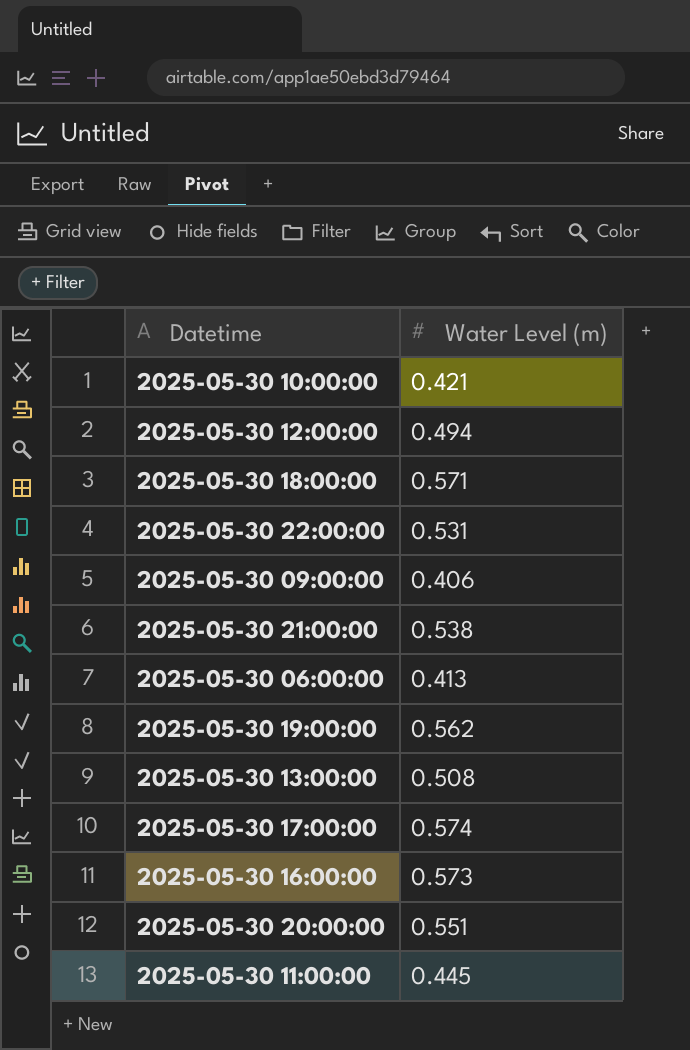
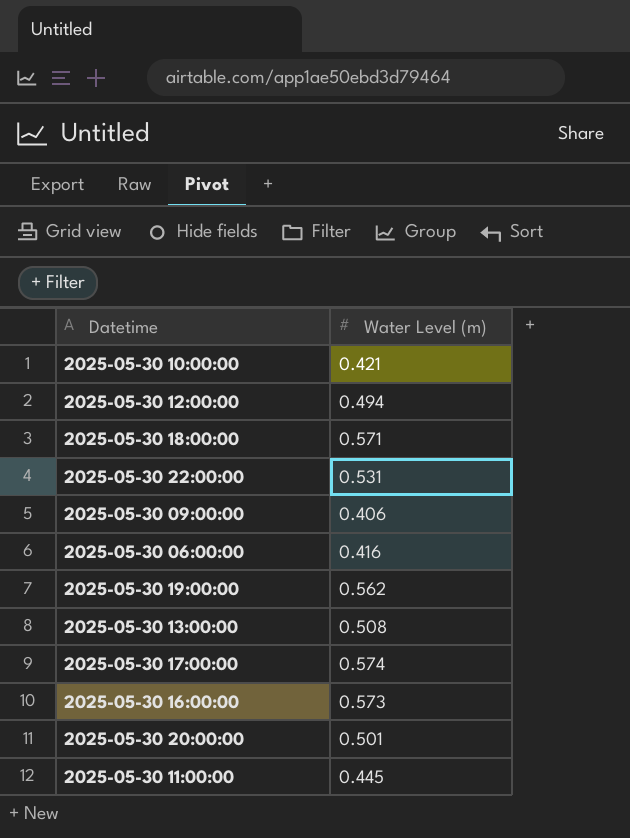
row 2025-05-30 21:00:00: 0.538 -> none
2025-05-30 06:00:00 | Water Level (m): 0.413 -> 0.416
2025-05-30 20:00:00 | Water Level (m): 0.551 -> 0.501

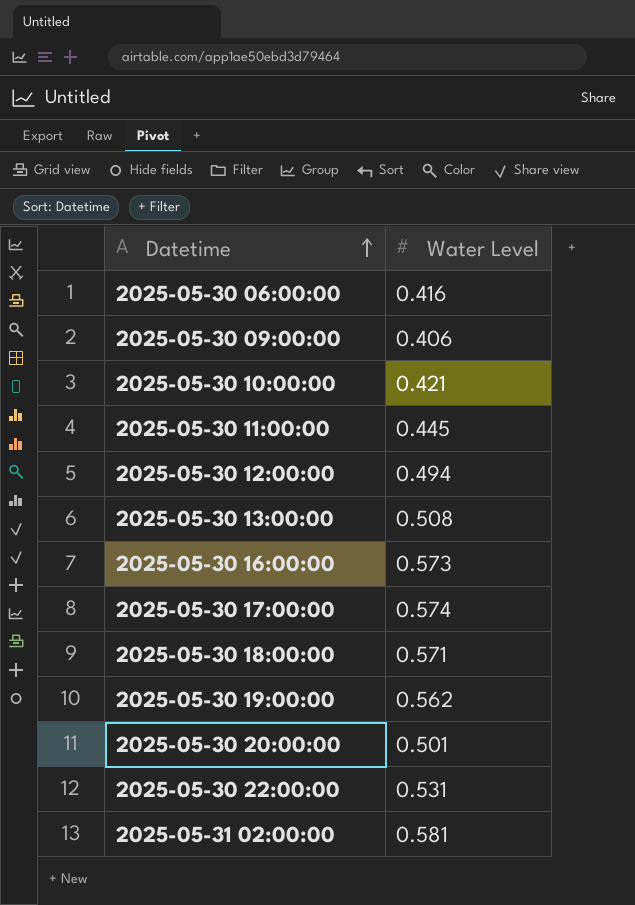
row order: none -> Datetime ascending
column name: Water Level (m) -> Water Level
row 2025-05-31 02:00:00: none -> 0.581

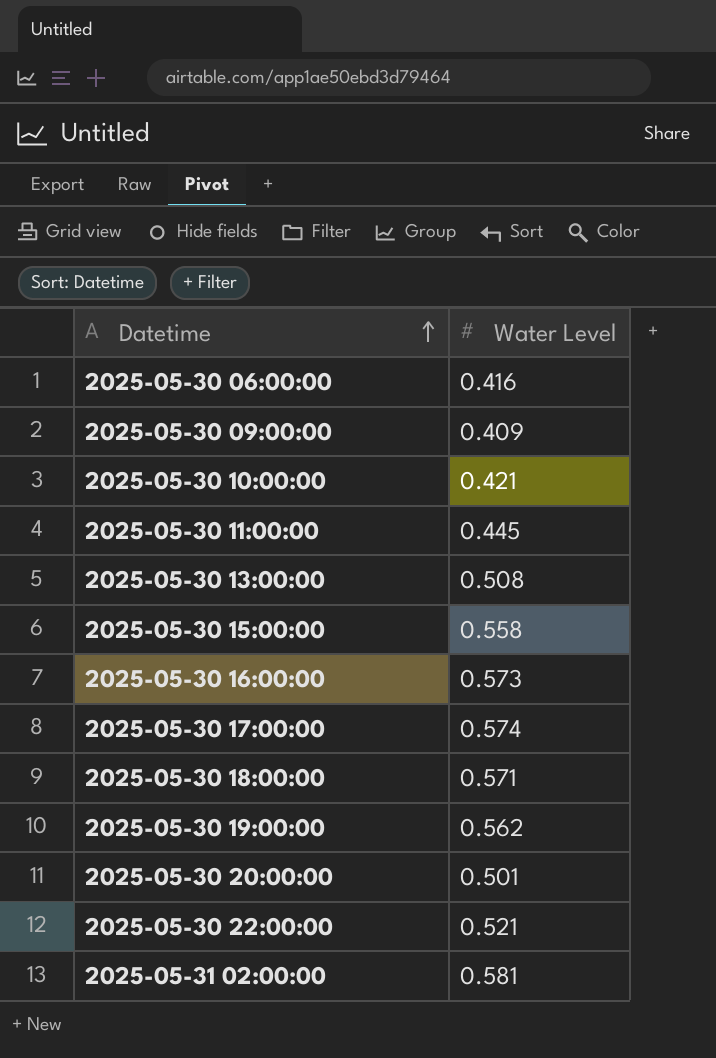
row 2025-05-30 12:00:00: 0.494 -> none
2025-05-30 09:00:00 | Water Level: 0.406 -> 0.409
row 2025-05-30 15:00:00: none -> 0.558
2025-05-30 22:00:00 | Water Level: 0.531 -> 0.521

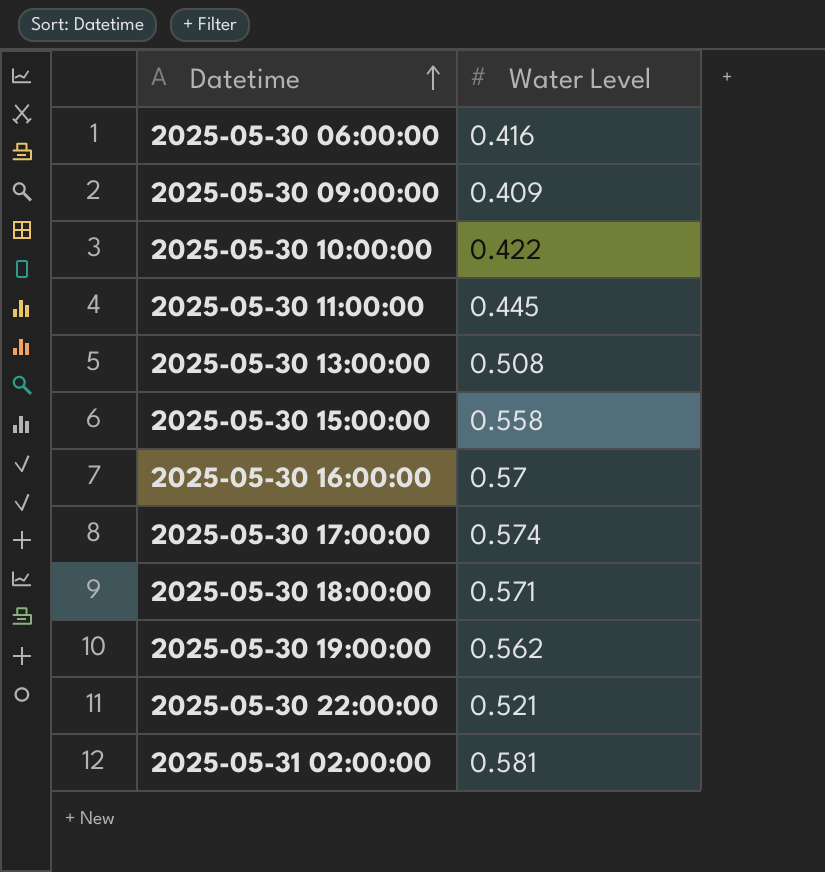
row 2025-05-30 20:00:00: 0.501 -> none
2025-05-30 10:00:00 | Water Level: 0.421 -> 0.422
2025-05-30 16:00:00 | Water Level: 0.573 -> 0.57

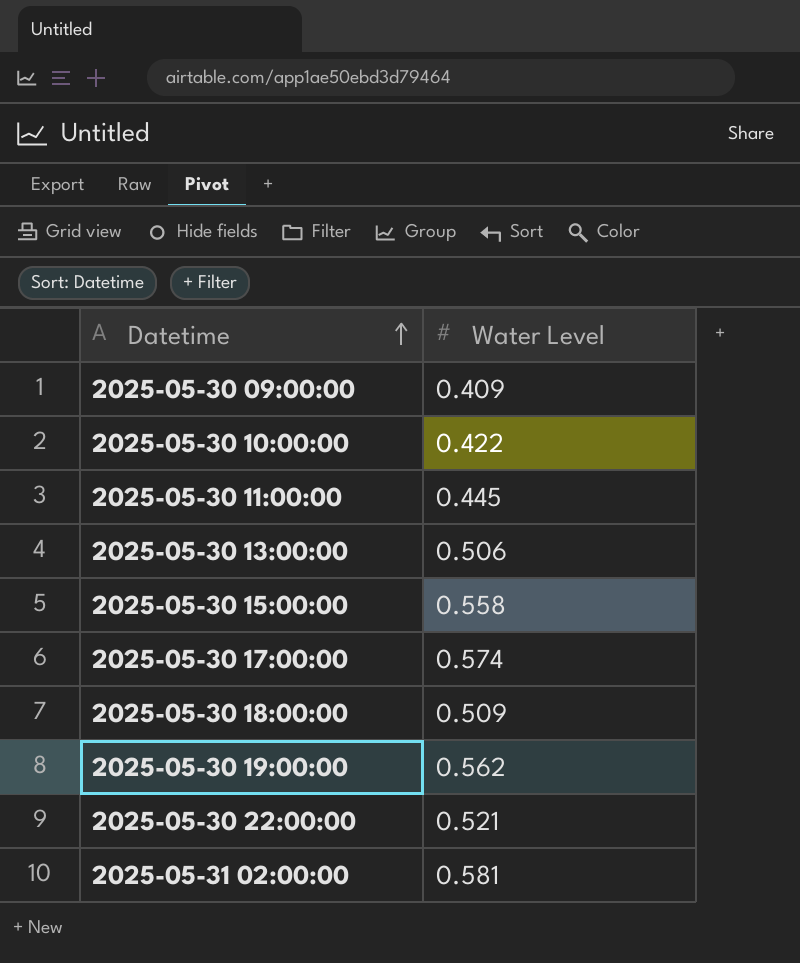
row 2025-05-30 06:00:00: 0.416 -> none
row 2025-05-30 16:00:00: 0.57 -> none
2025-05-30 13:00:00 | Water Level: 0.508 -> 0.506
2025-05-30 18:00:00 | Water Level: 0.571 -> 0.509

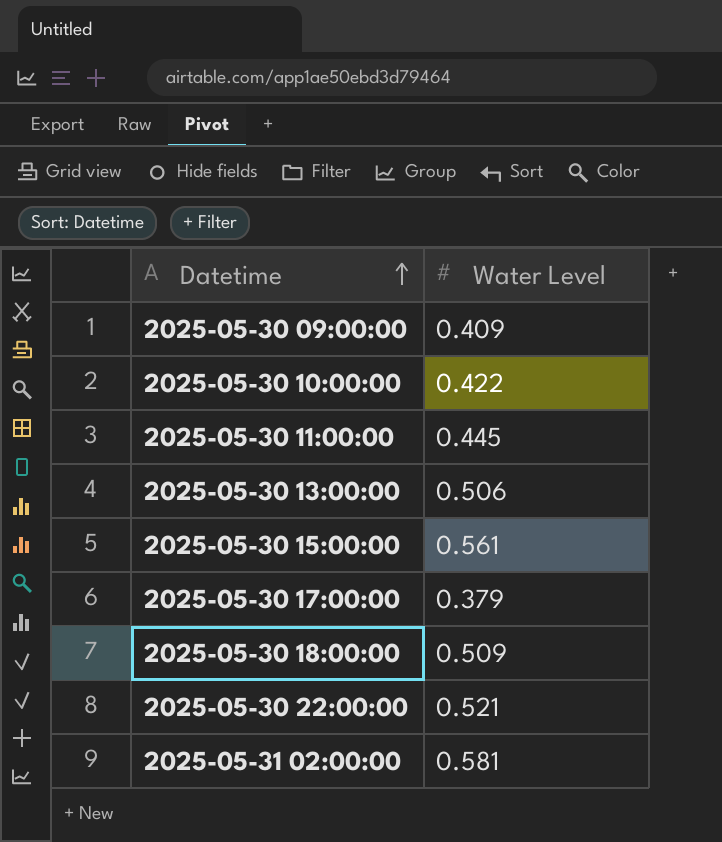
row 2025-05-30 19:00:00: 0.562 -> none
2025-05-30 15:00:00 | Water Level: 0.558 -> 0.561
2025-05-30 17:00:00 | Water Level: 0.574 -> 0.379

